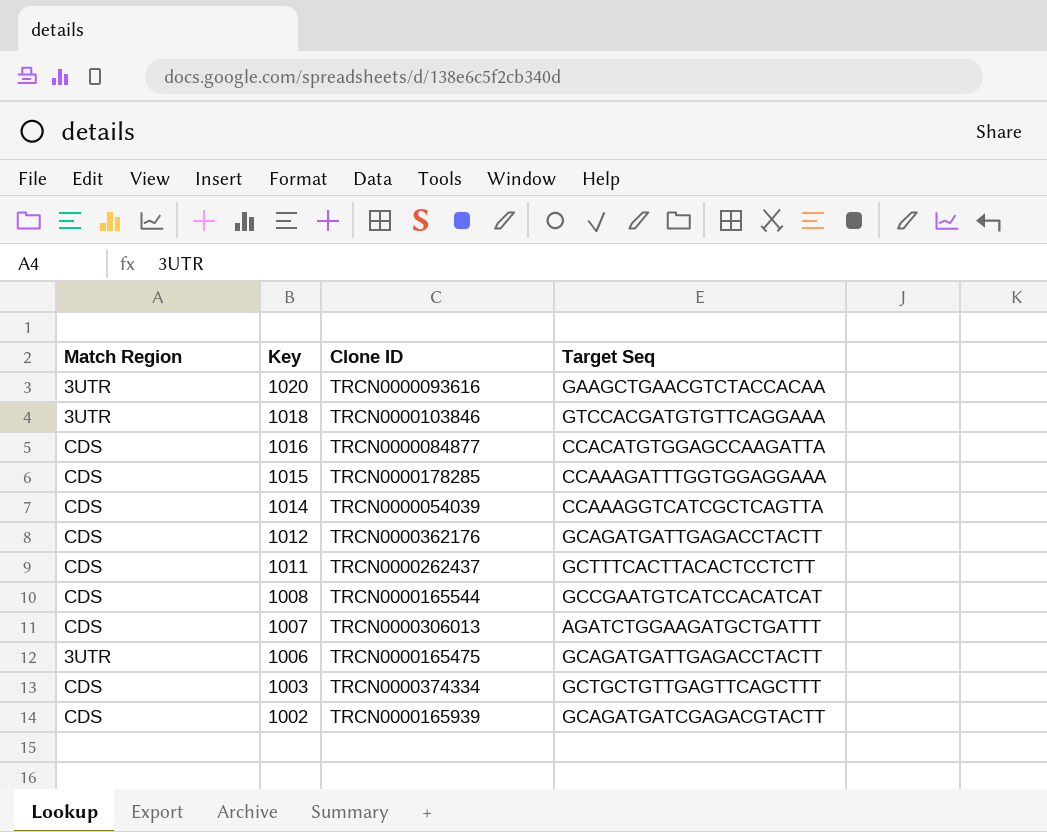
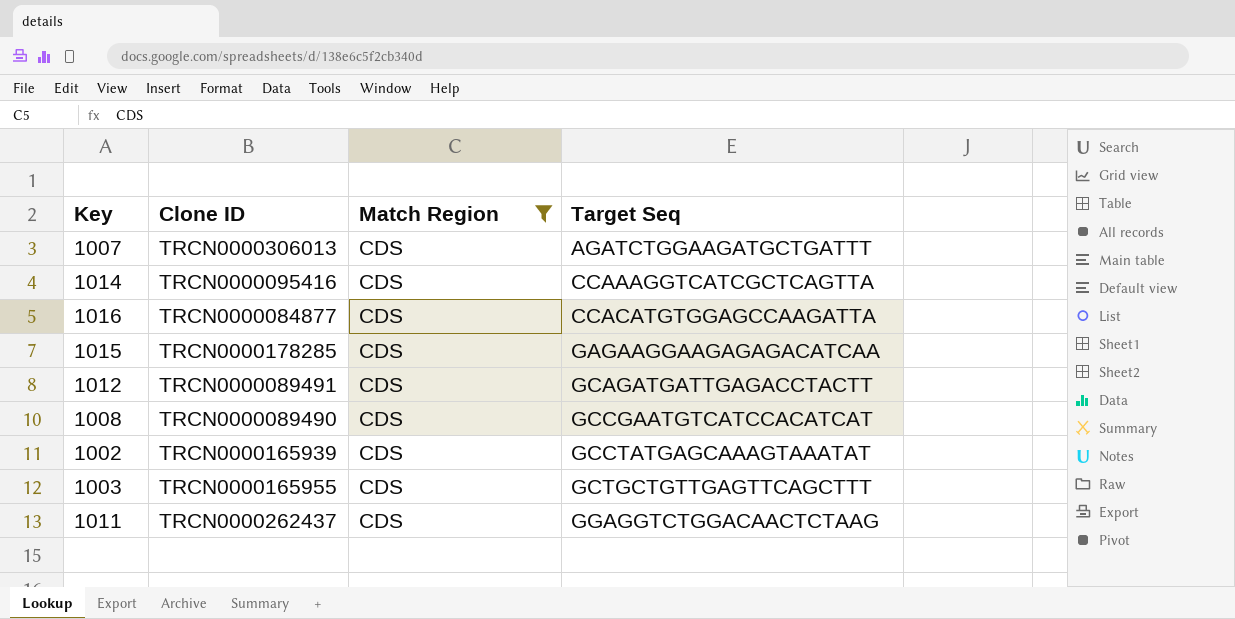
filter: none -> Match Region = CDS
row order: Key descending -> Target Seq ascending
column Match Region | position: 1 -> 3
1014 | Clone ID: TRCN0000054039 -> TRCN0000095416
1015 | Target Seq: CCAAAGATTTGGTGGAGGAAA -> GAGAAGGAAGAGAGACATCAA
1012 | Clone ID: TRCN0000362176 -> TRCN0000089491
1008 | Clone ID: TRCN0000165544 -> TRCN0000089490
1002 | Target Seq: GCAGATGATCGAGACGTACTT -> GCCTATGAGCAAAGTAAATAT
1003 | Clone ID: TRCN0000374334 -> TRCN0000165955
1011 | Target Seq: GCTTTCACTTACACTCCTCTT -> GGAGGTCTGGACAACTCTAAG

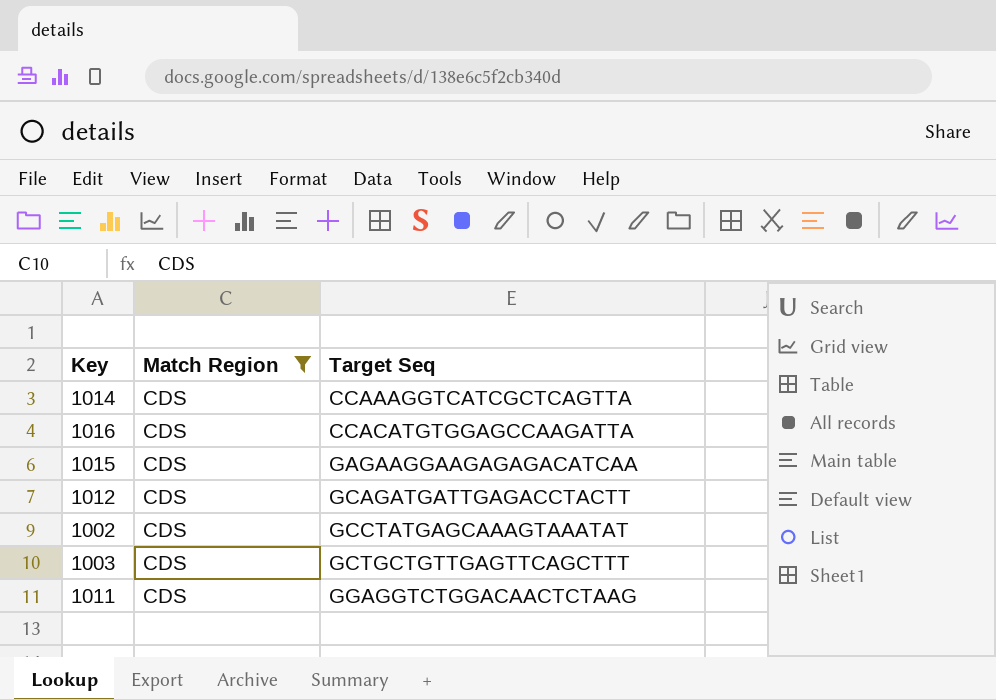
column Clone ID | position: 2 -> none
row 1007: TRCN0000306013 | CDS | AGATCTGGAAGATGCTGATTT -> none
row 1008: TRCN0000089490 | CDS | GCCGAATGTCATCCACATCAT -> none

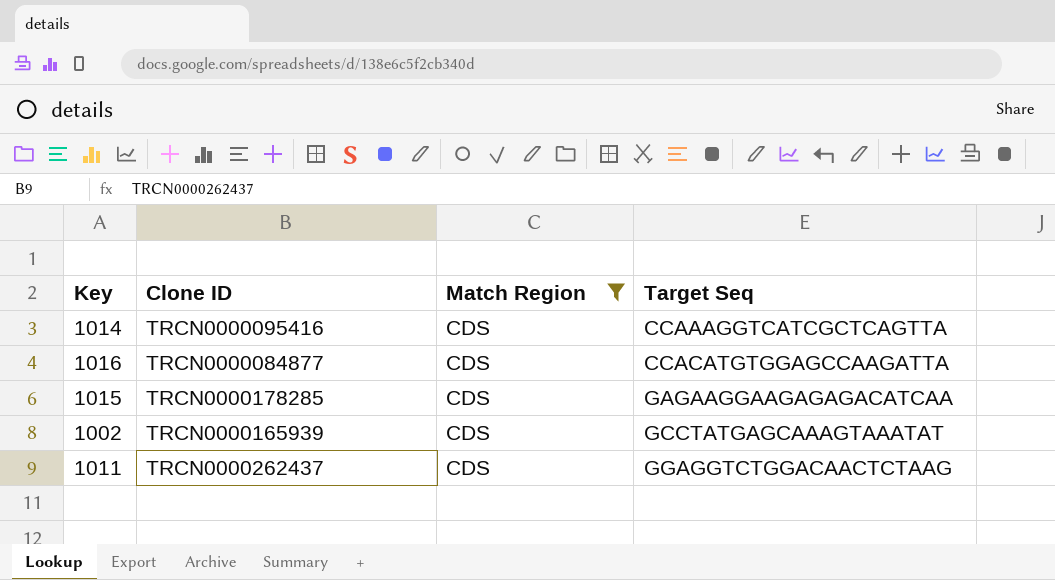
column Clone ID | position: none -> 2
row 1012: CDS | GCAGATGATTGAGACCTACTT -> none
row 1003: CDS | GCTGCTGTTGAGTTCAGCTTT -> none

